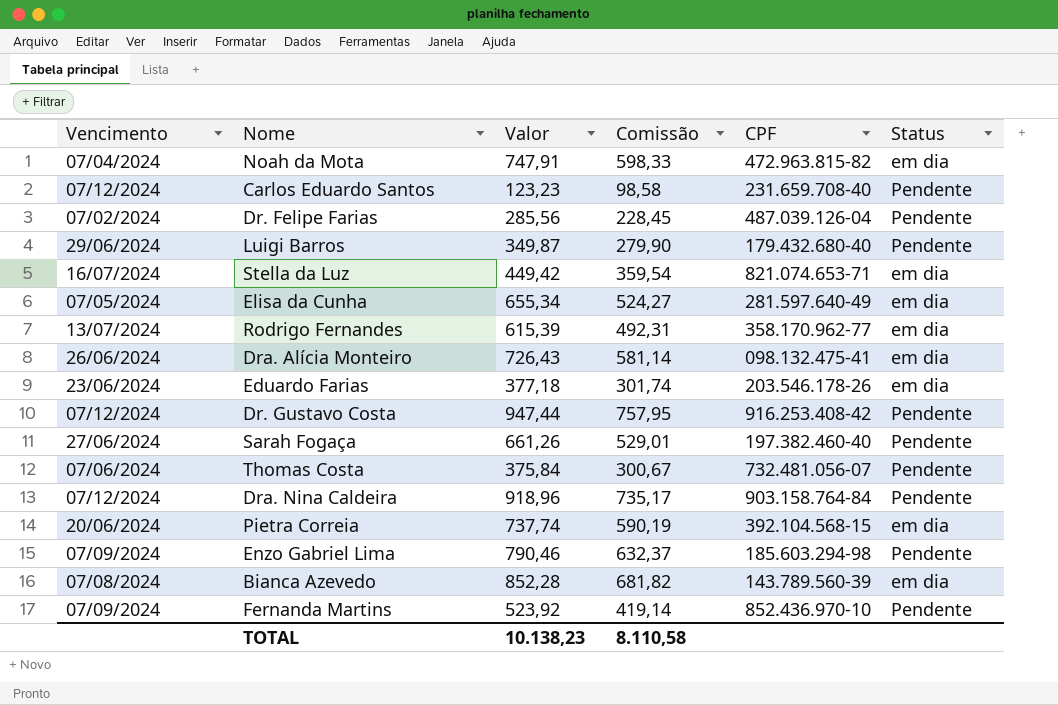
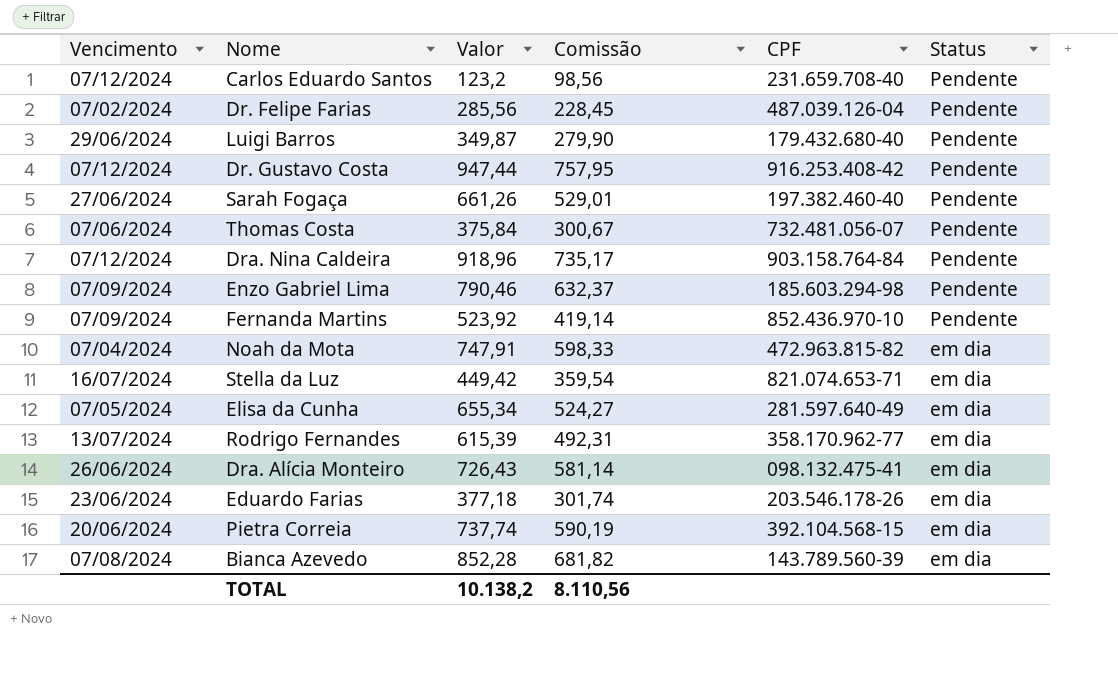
row order: none -> Status descending
Carlos Eduardo Santos | Valor: 123,23 -> 123,2
Carlos Eduardo Santos | Comissão: 98,58 -> 98,56
TOTAL | Valor: 10.138,23 -> 10.138,2
TOTAL | Comissão: 8.110,58 -> 8.110,56

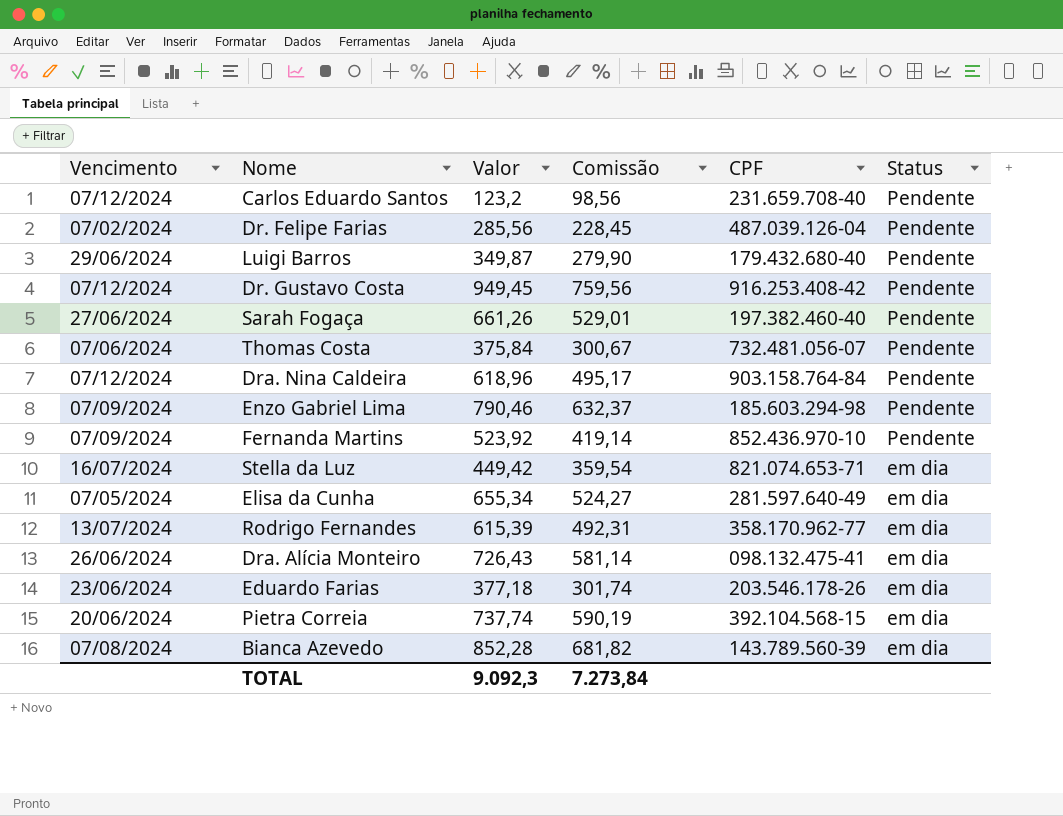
row Noah da Mota: 07/04/2024 | 747,91 | 598,33 | 472.963.815-82 | em dia -> none
Dr. Gustavo Costa | Valor: 947,44 -> 949,45
Dr. Gustavo Costa | Comissão: 757,95 -> 759,56
Dra. Nina Caldeira | Valor: 918,96 -> 618,96
Dra. Nina Caldeira | Comissão: 735,17 -> 495,17
TOTAL | Valor: 10.138,2 -> 9.092,3
TOTAL | Comissão: 8.110,56 -> 7.273,84

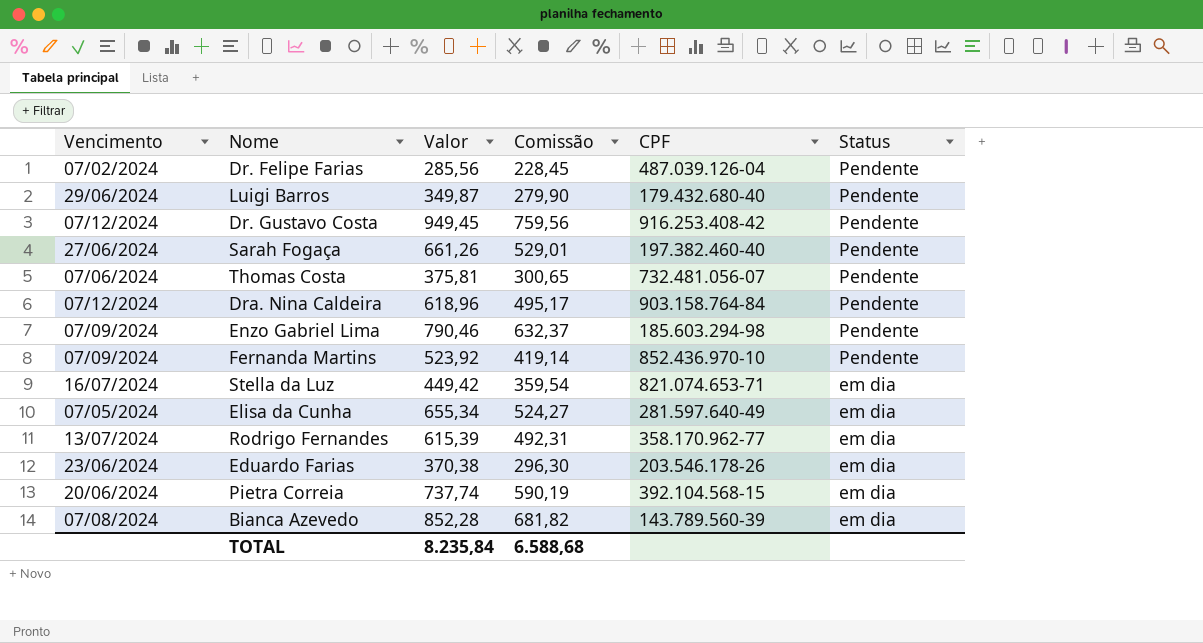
row Carlos Eduardo Santos: 07/12/2024 | 123,2 | 98,56 | 231.659.708-40 | Pendente -> none
row Dra. Alícia Monteiro: 26/06/2024 | 726,43 | 581,14 | 098.132.475-41 | em dia -> none
Thomas Costa | Valor: 375,84 -> 375,81
Thomas Costa | Comissão: 300,67 -> 300,65
Eduardo Farias | Valor: 377,18 -> 370,38
Eduardo Farias | Comissão: 301,74 -> 296,30
TOTAL | Valor: 9.092,3 -> 8.235,84
TOTAL | Comissão: 7.273,84 -> 6.588,68

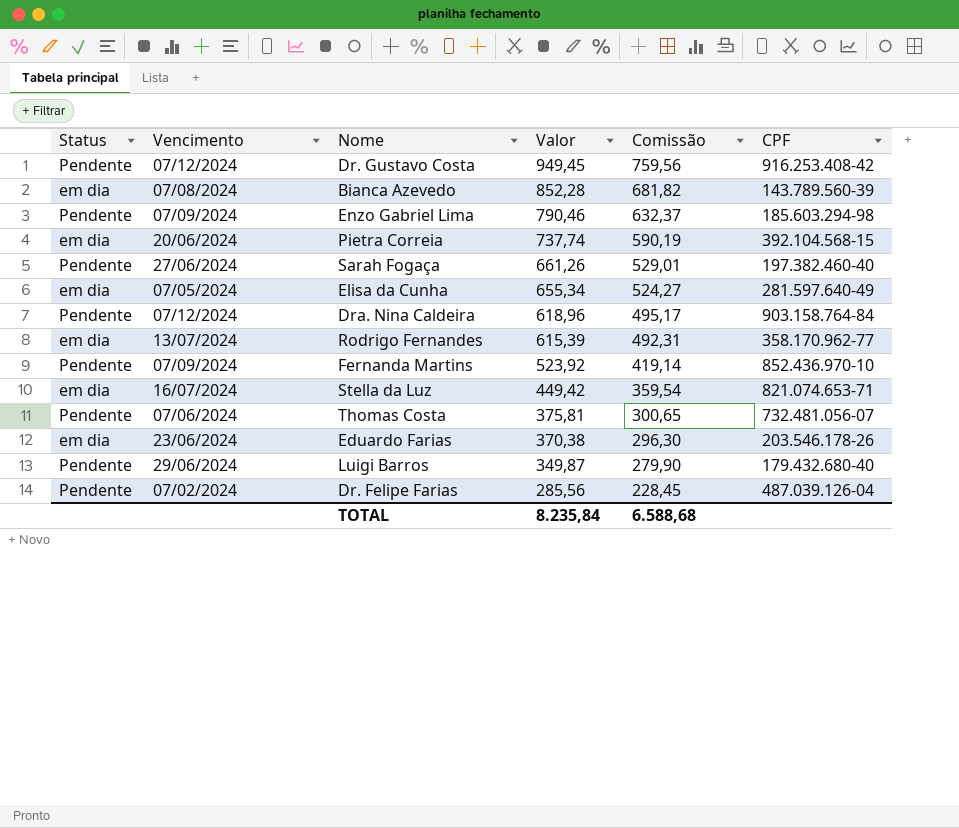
row order: Status descending -> Valor descending
column Status | position: 6 -> 1

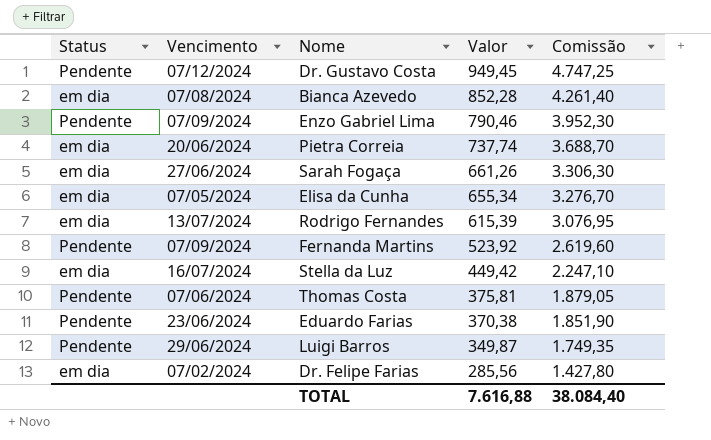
column CPF | position: 6 -> none
column Comissão | formula: [Valor] * 0,8 -> [Valor] * 5
row Dra. Nina Caldeira: Pendente | 07/12/2024 | 618,96 | 495,17 | 903.158.764-84 -> none
Sarah Fogaça | Status: Pendente -> em dia
Eduardo Farias | Status: em dia -> Pendente
Dr. Felipe Farias | Status: Pendente -> em dia
TOTAL | Valor: 8.235,84 -> 7.616,88
TOTAL | Comissão: 6.588,68 -> 38.084,40

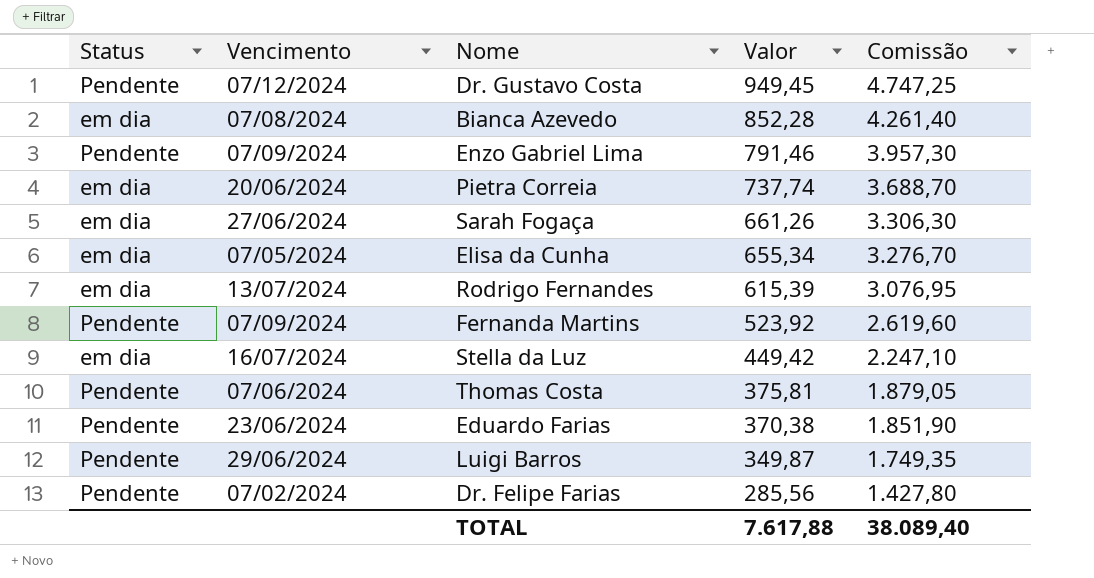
Enzo Gabriel Lima | Valor: 790,46 -> 791,46
Enzo Gabriel Lima | Comissão: 3.952,30 -> 3.957,30
Dr. Felipe Farias | Status: em dia -> Pendente
TOTAL | Valor: 7.616,88 -> 7.617,88
TOTAL | Comissão: 38.084,40 -> 38.089,40

